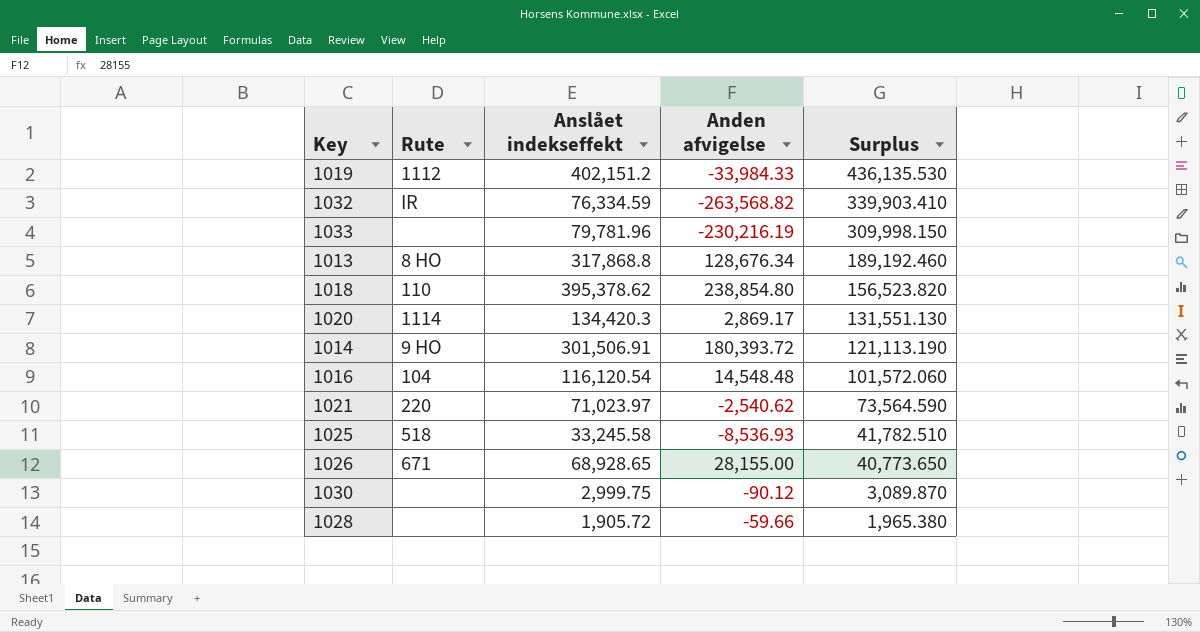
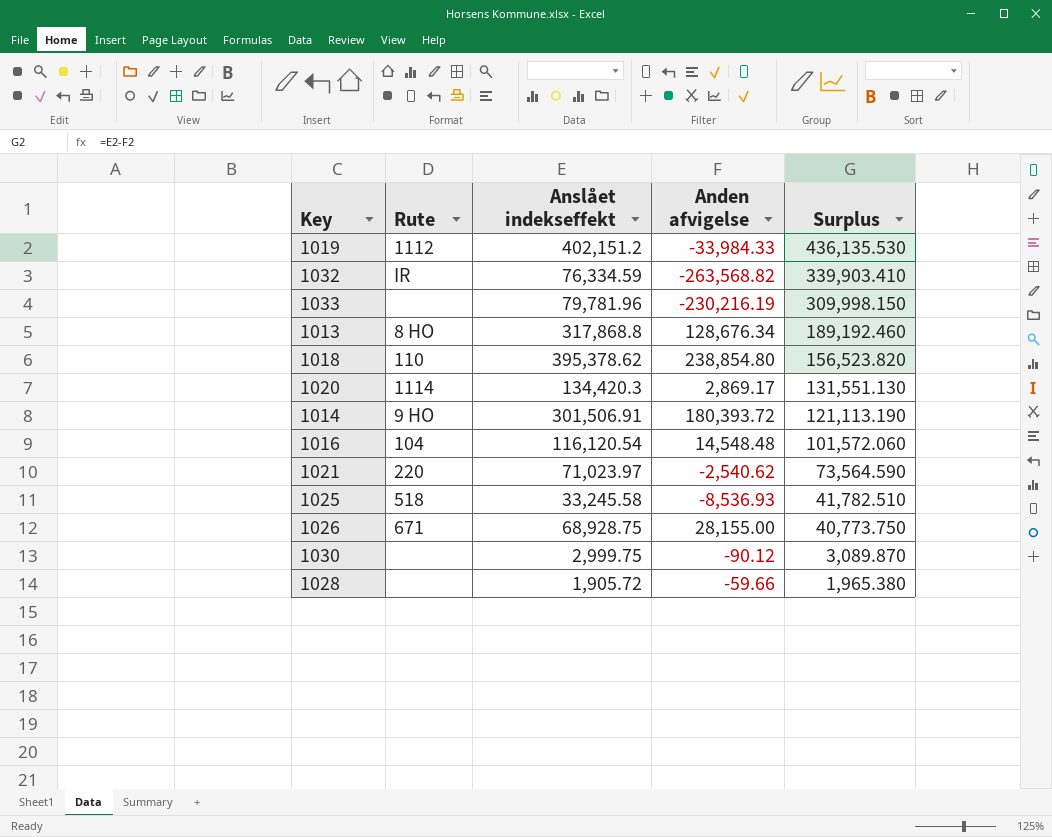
1026 | Anslået indekseffekt: 68,928.65 -> 68,928.75
1026 | Surplus: 40,773.650 -> 40,773.750

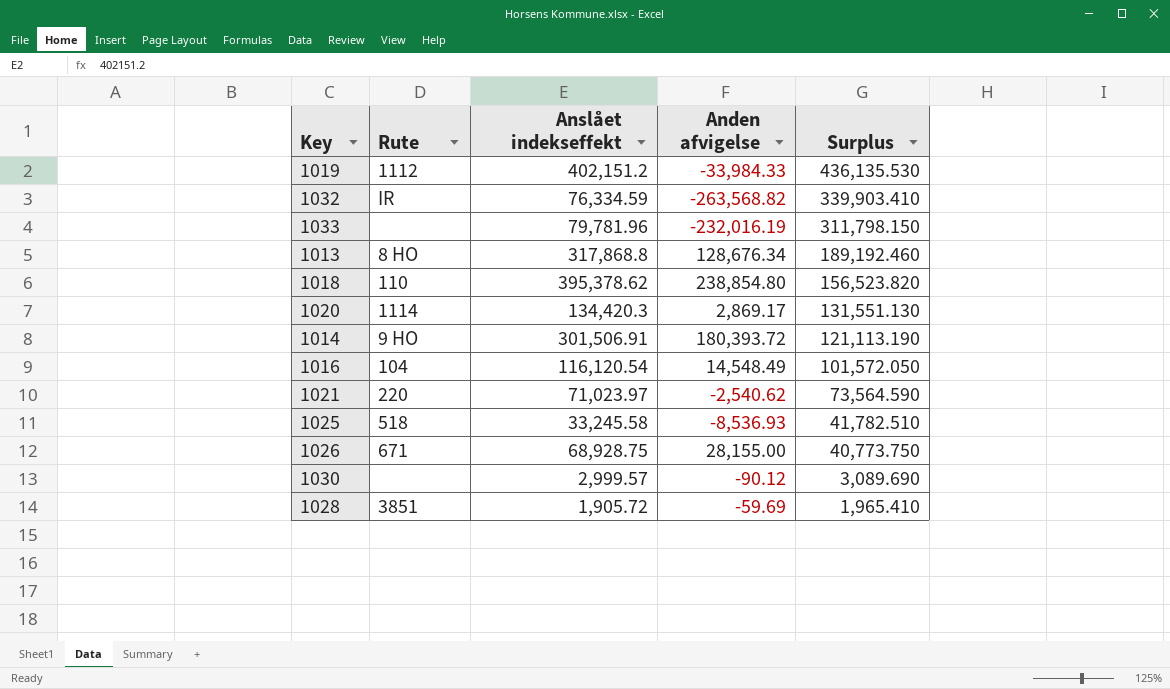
1033 | Anden afvigelse: -230,216.19 -> -232,016.19
1033 | Surplus: 309,998.150 -> 311,798.150
1016 | Anden afvigelse: 14,548.48 -> 14,548.49
1016 | Surplus: 101,572.060 -> 101,572.050
1030 | Anslået indekseffekt: 2,999.75 -> 2,999.57
1030 | Surplus: 3,089.870 -> 3,089.690
1028 | Rute: none -> 3851
1028 | Anden afvigelse: -59.66 -> -59.69
1028 | Surplus: 1,965.380 -> 1,965.410

